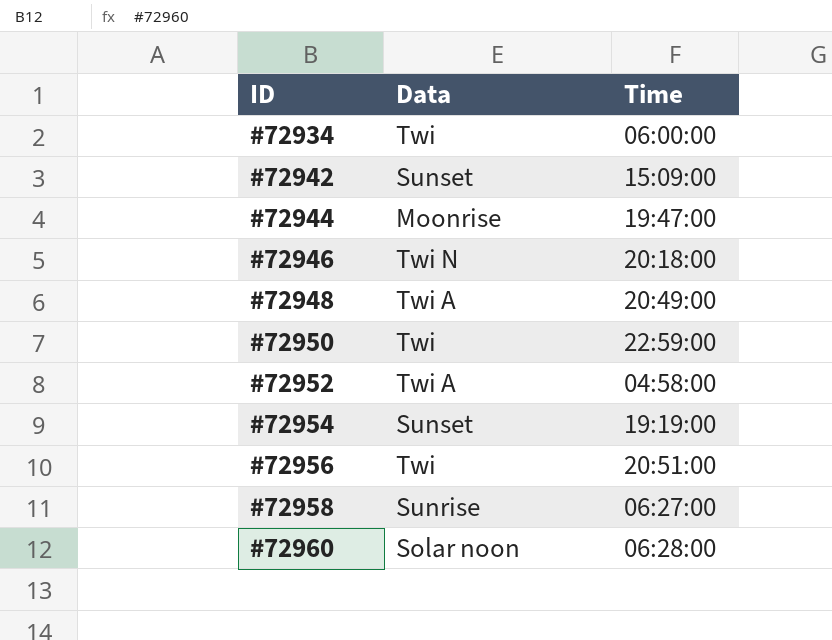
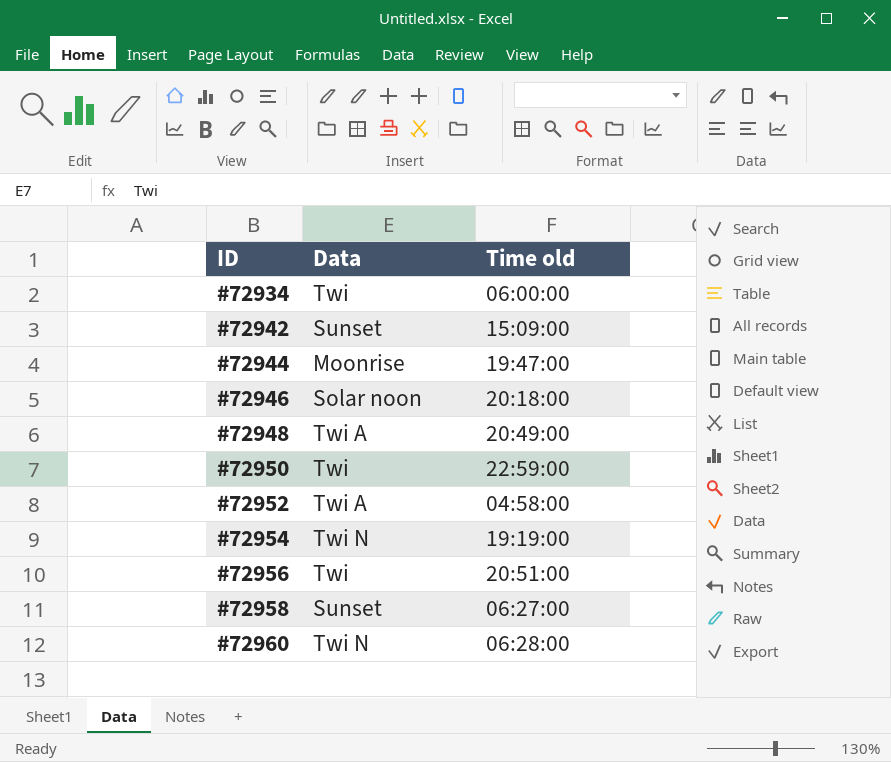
column name: Time -> Time old
#72946 | Data: Twi N -> Solar noon
#72954 | Data: Sunset -> Twi N
#72958 | Data: Sunrise -> Sunset
#72960 | Data: Solar noon -> Twi N

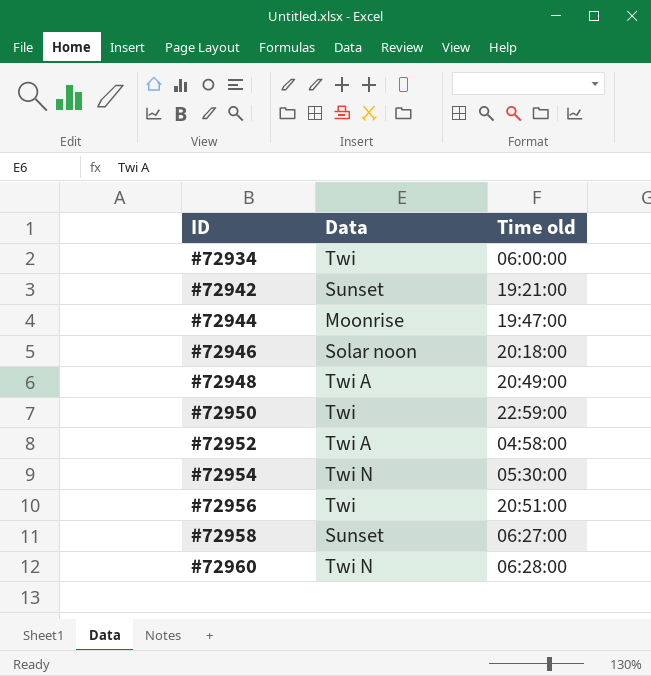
#72942 | Time old: 15:09:00 -> 19:21:00
#72954 | Time old: 19:19:00 -> 05:30:00

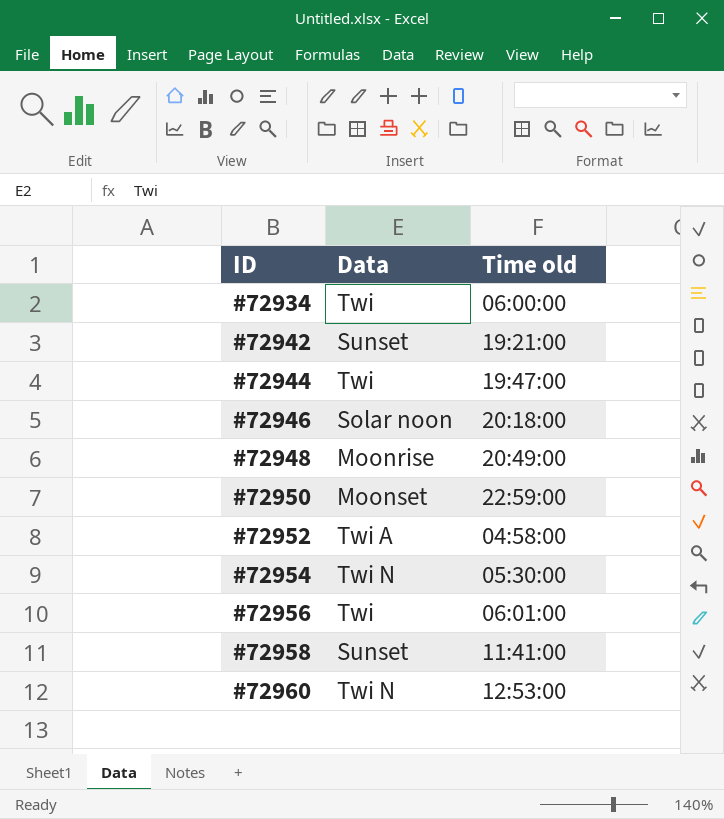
#72944 | Data: Moonrise -> Twi
#72948 | Data: Twi A -> Moonrise
#72950 | Data: Twi -> Moonset
#72956 | Time old: 20:51:00 -> 06:01:00
#72958 | Time old: 06:27:00 -> 11:41:00
#72960 | Time old: 06:28:00 -> 12:53:00

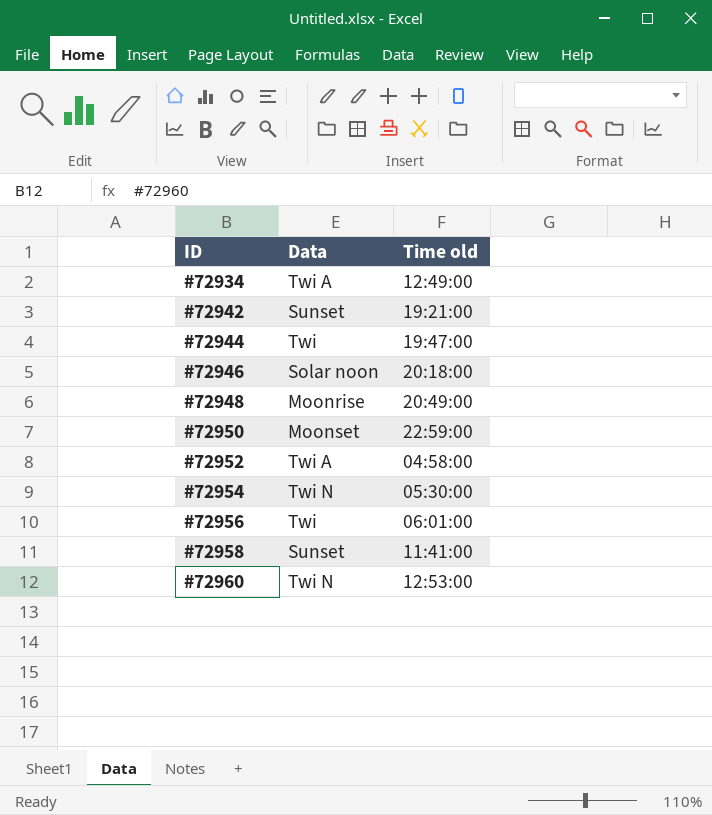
#72934 | Data: Twi -> Twi A
#72934 | Time old: 06:00:00 -> 12:49:00

